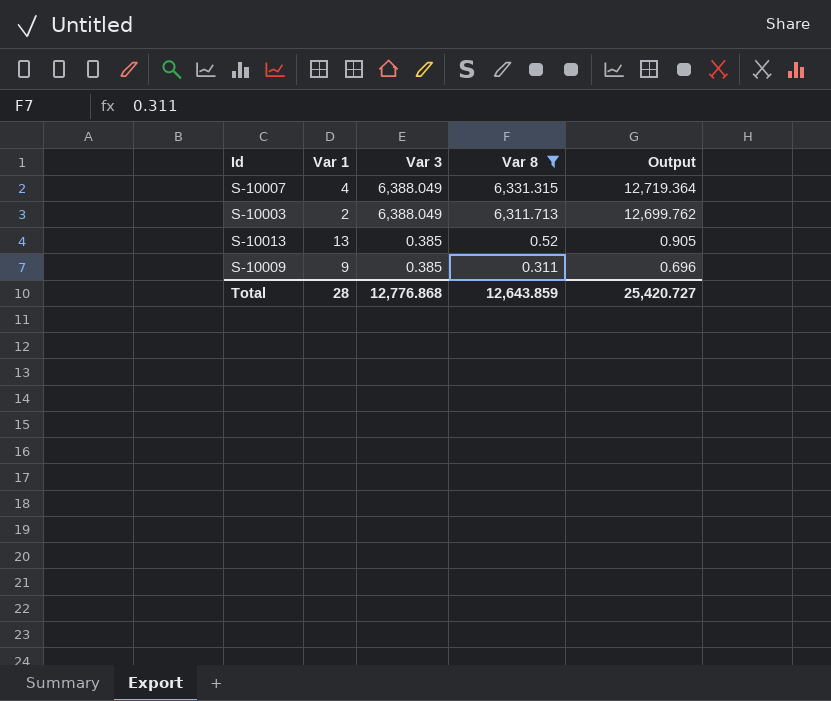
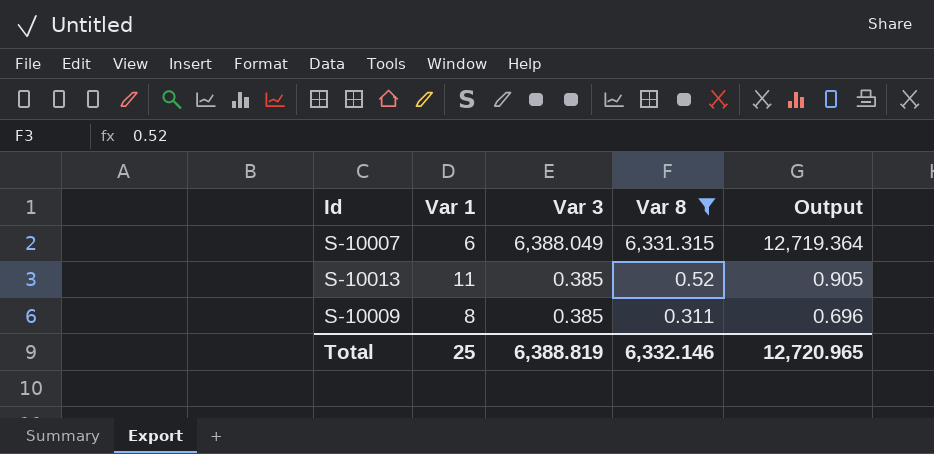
row S-10003: 2 | 6,388.049 | 6,311.713 | 12,699.762 -> none
S-10007 | Var 1: 4 -> 6
S-10013 | Var 1: 13 -> 11
S-10009 | Var 1: 9 -> 8
Total | Var 1: 28 -> 25
Total | Var 3: 12,776.868 -> 6,388.819
Total | Var 8: 12,643.859 -> 6,332.146
Total | Output: 25,420.727 -> 12,720.965

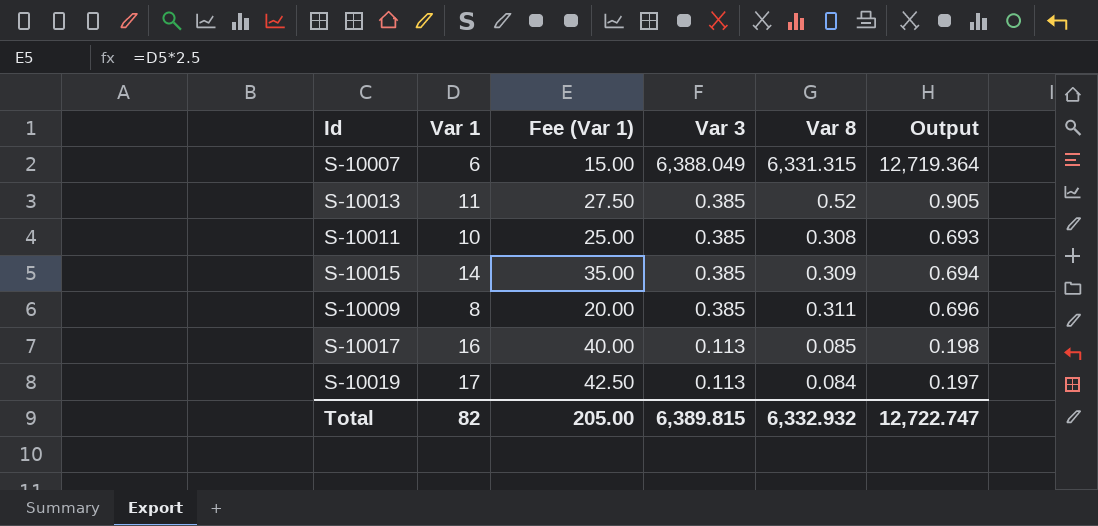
filter: Var 8 >= 0.311 -> none
column Fee (Var 1) | formula: none -> [Var 1] * 2.5
Total | Var 1: 25 -> 82
Total | Var 3: 6,388.819 -> 6,389.815
Total | Var 8: 6,332.146 -> 6,332.932
Total | Output: 12,720.965 -> 12,722.747

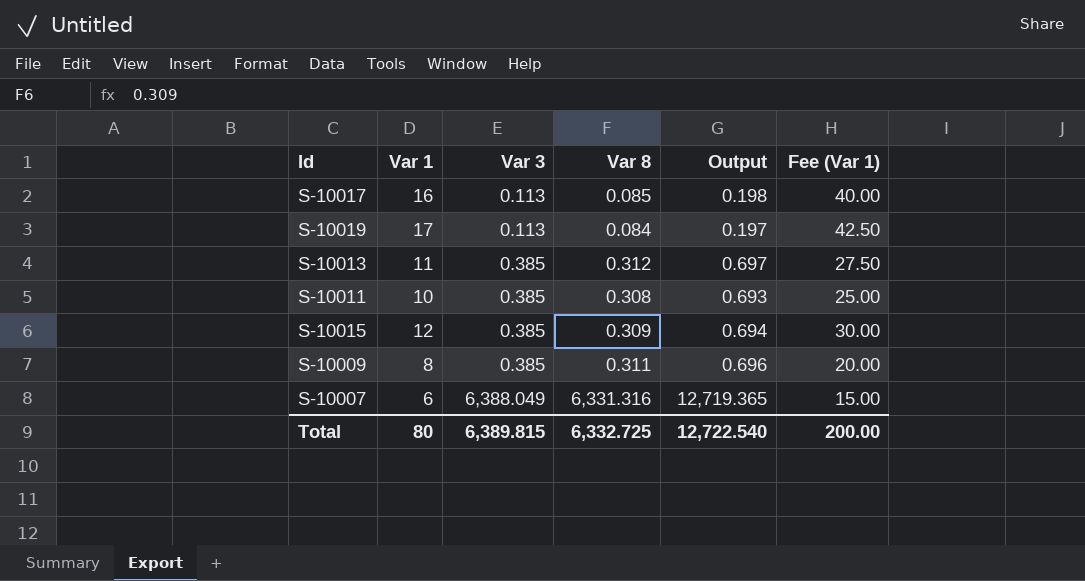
row order: Var 3 descending -> Var 3 ascending
column Fee (Var 1) | position: 3 -> 6
S-10013 | Var 8: 0.52 -> 0.312
S-10013 | Output: 0.905 -> 0.697
S-10015 | Var 1: 14 -> 12
S-10015 | Fee (Var 1): 35.00 -> 30.00
S-10007 | Var 8: 6,331.315 -> 6,331.316
S-10007 | Output: 12,719.364 -> 12,719.365
Total | Var 1: 82 -> 80
Total | Var 8: 6,332.932 -> 6,332.725
Total | Output: 12,722.747 -> 12,722.540
Total | Fee (Var 1): 205.00 -> 200.00

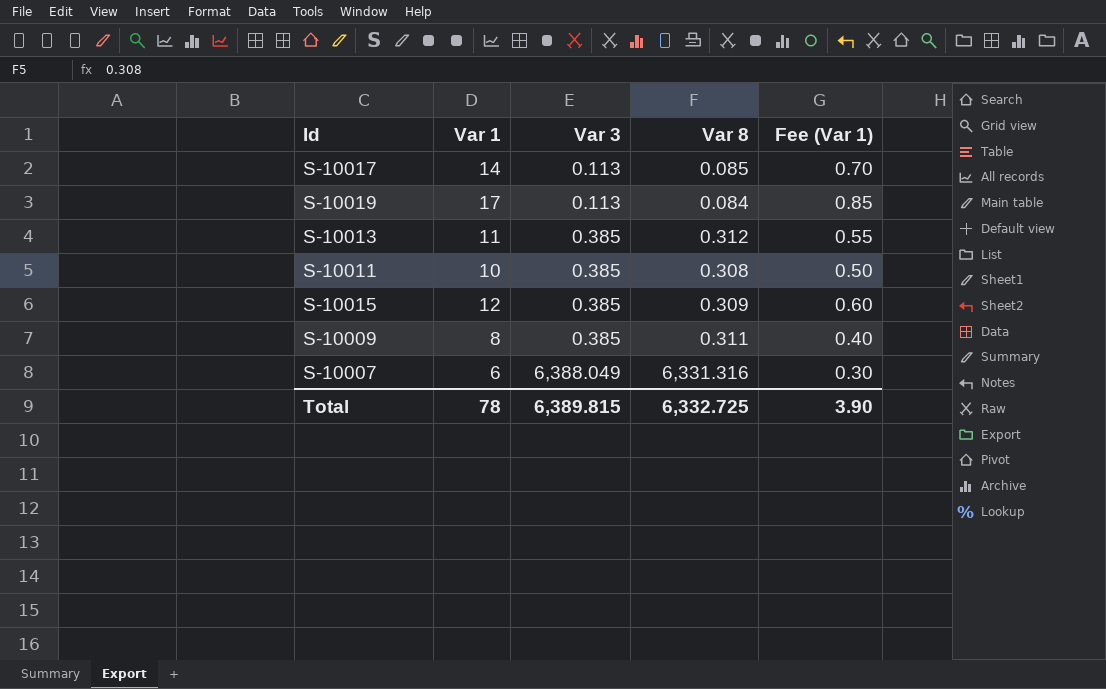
column Output | formula: [Var 3] + [Var 8] -> none
column Fee (Var 1) | formula: [Var 1] * 2.5 -> [Var 1] * 0.05
S-10017 | Var 1: 16 -> 14
Total | Var 1: 80 -> 78
Total | Fee (Var 1): 200.00 -> 3.90

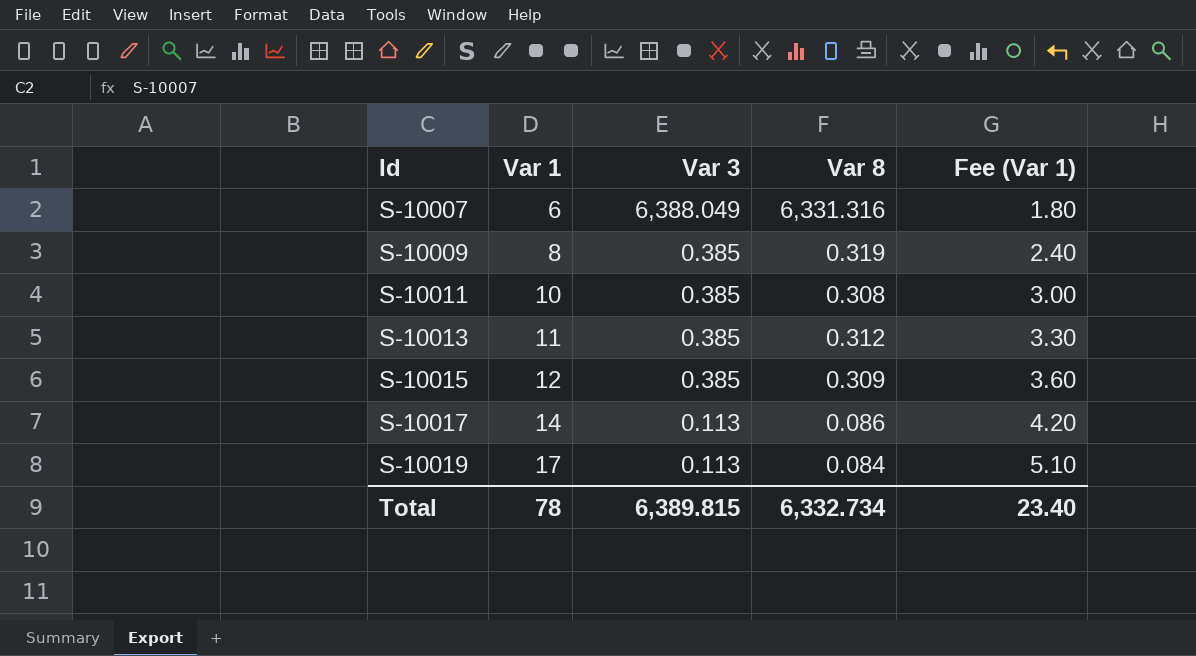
row order: Var 3 ascending -> Id ascending
column Fee (Var 1) | formula: [Var 1] * 0.05 -> [Var 1] * 0.3
S-10009 | Var 8: 0.311 -> 0.319
S-10017 | Var 8: 0.085 -> 0.086
Total | Var 8: 6,332.725 -> 6,332.734
Total | Fee (Var 1): 3.90 -> 23.40

